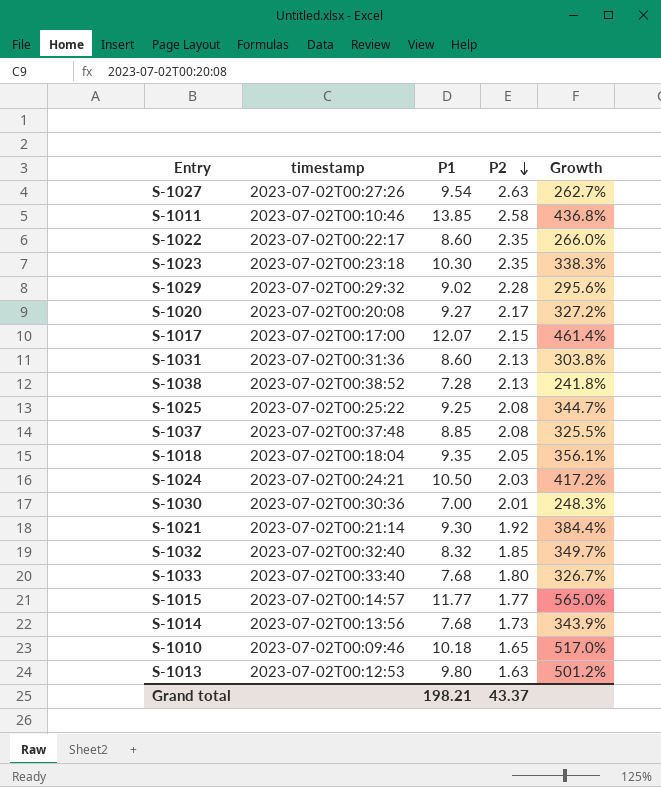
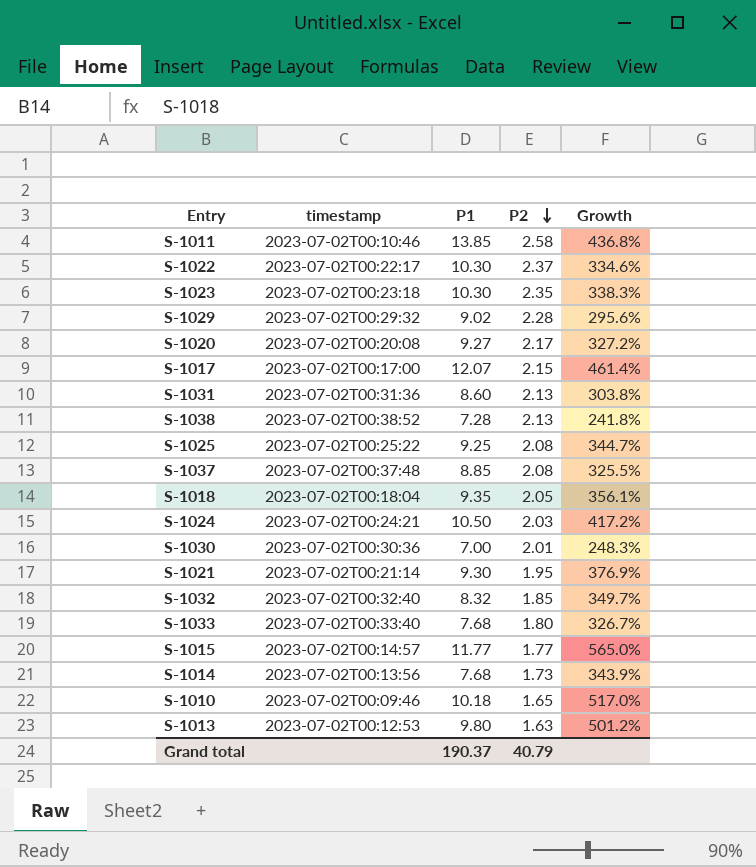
row S-1027: 2023-07-02T00:27:26 | 9.54 | 2.63 | 262.7% -> none
S-1022 | P1: 8.60 -> 10.30
S-1022 | P2: 2.35 -> 2.37
S-1022 | Growth: 266.0% -> 334.6%
S-1021 | P2: 1.92 -> 1.95
S-1021 | Growth: 384.4% -> 376.9%
Grand total | P1: 198.21 -> 190.37
Grand total | P2: 43.37 -> 40.79

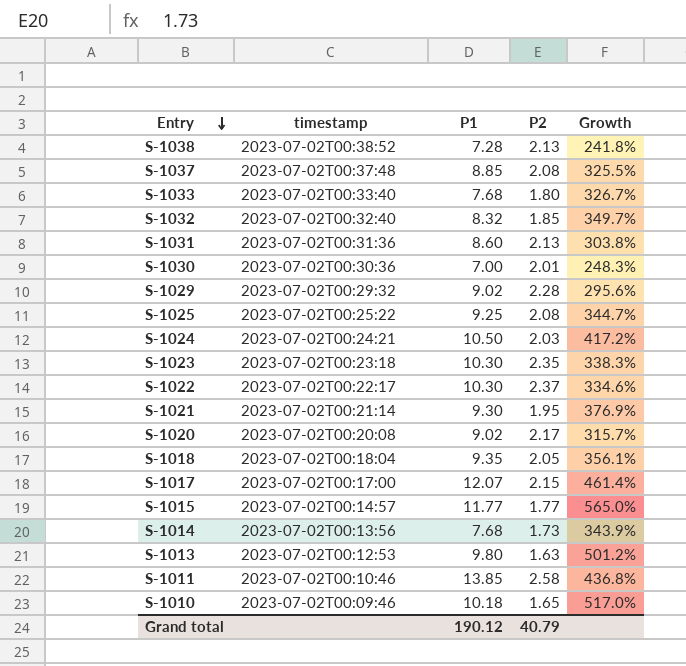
row order: P2 descending -> Entry descending
S-1020 | P1: 9.27 -> 9.02
S-1020 | Growth: 327.2% -> 315.7%
Grand total | P1: 190.37 -> 190.12

